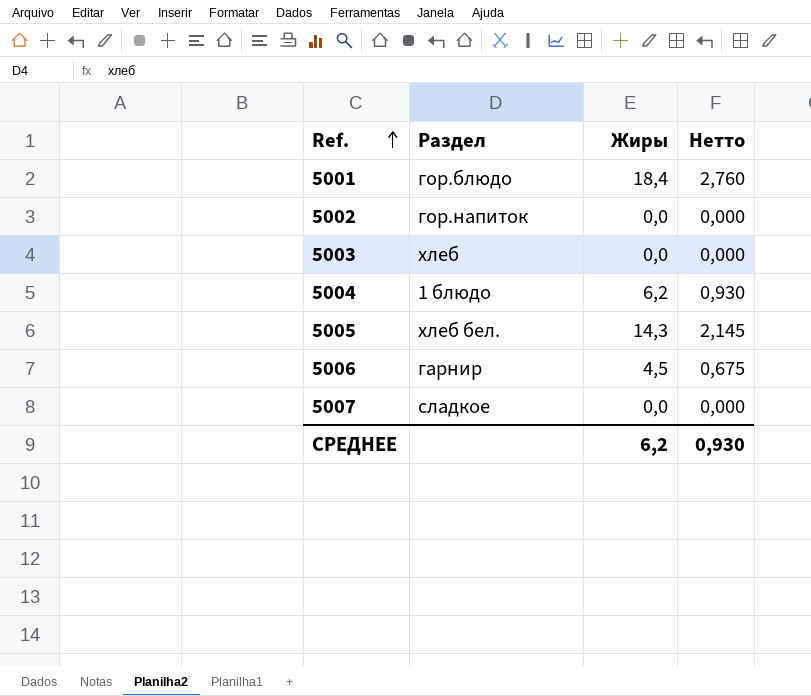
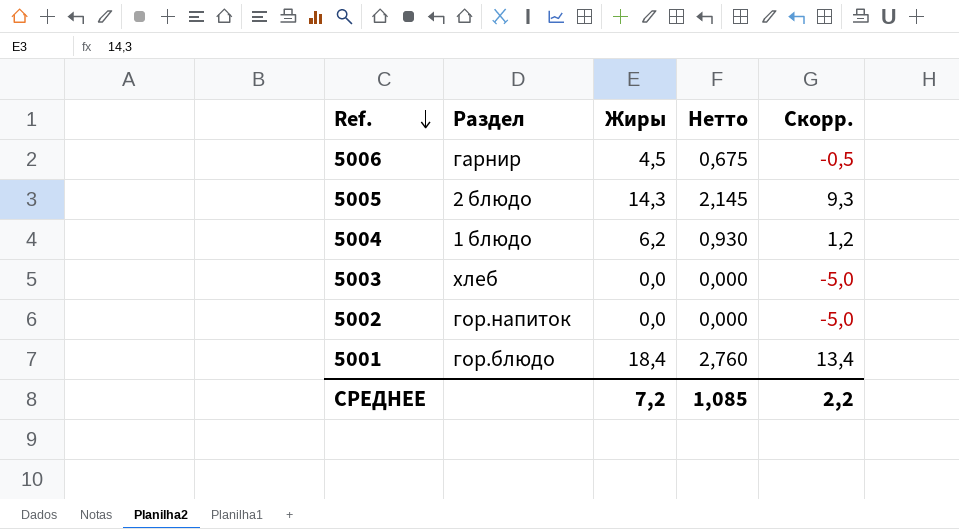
row order: Ref. ascending -> Ref. descending
column Скорр. | formula: none -> [Жиры] - 5
row 5007: сладкое | 0,0 | 0,000 -> none
5005 | Раздел: хлеб бел. -> 2 блюдо
СРЕДНЕЕ | Жиры: 6,2 -> 7,2
СРЕДНЕЕ | Нетто: 0,930 -> 1,085

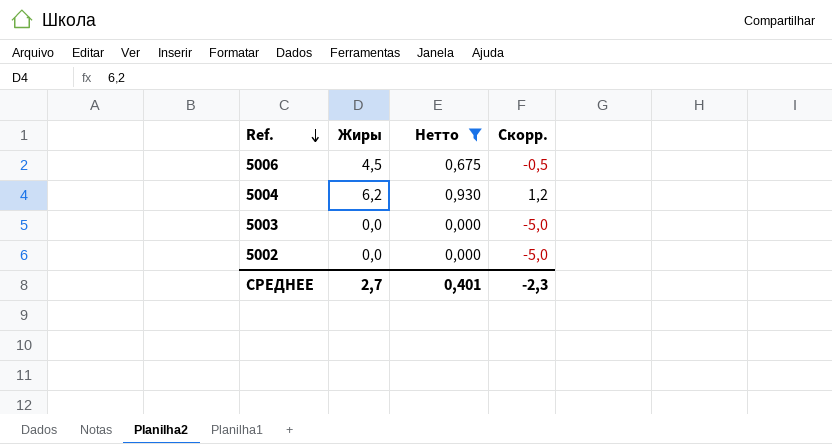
filter: none -> Нетто <= 0,930
column Раздел | position: 2 -> none
СРЕДНЕЕ | Жиры: 7,2 -> 2,7
СРЕДНЕЕ | Нетто: 1,085 -> 0,401
СРЕДНЕЕ | Скорр.: 2,2 -> -2,3

